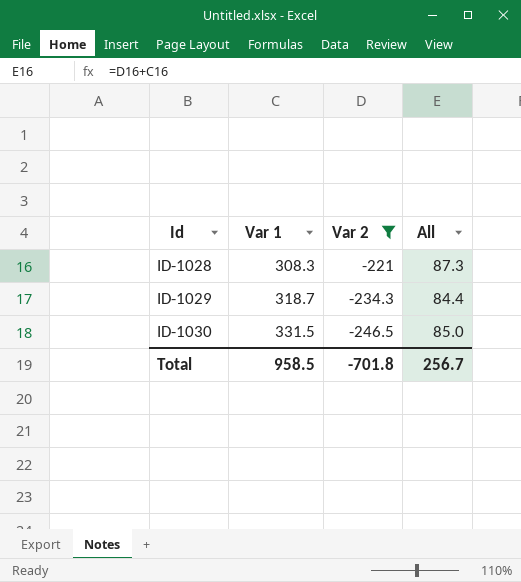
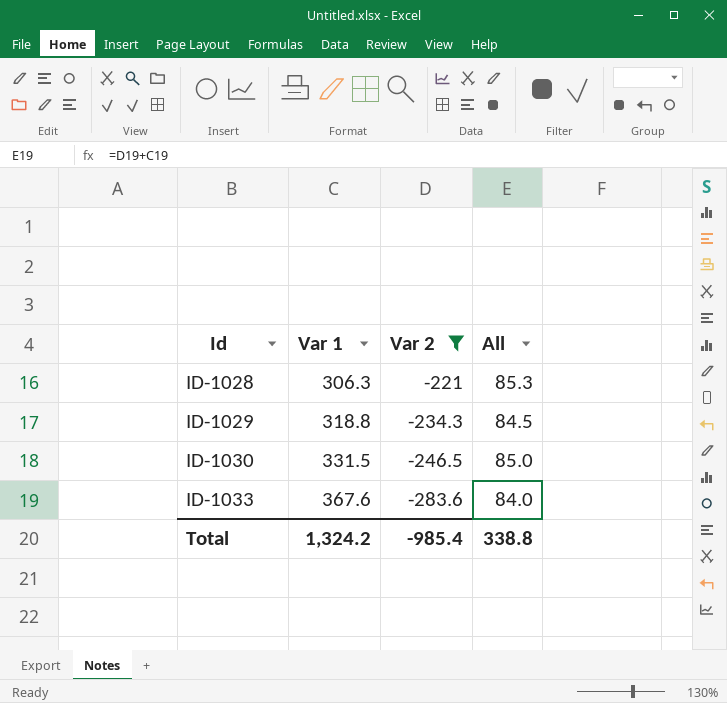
ID-1028 | Var 1: 308.3 -> 306.3
ID-1028 | All: 87.3 -> 85.3
ID-1029 | Var 1: 318.7 -> 318.8
ID-1029 | All: 84.4 -> 84.5
row ID-1033: none -> 367.6 | -283.6 | 84.0
Total | Var 1: 958.5 -> 1,324.2
Total | Var 2: -701.8 -> -985.4
Total | All: 256.7 -> 338.8

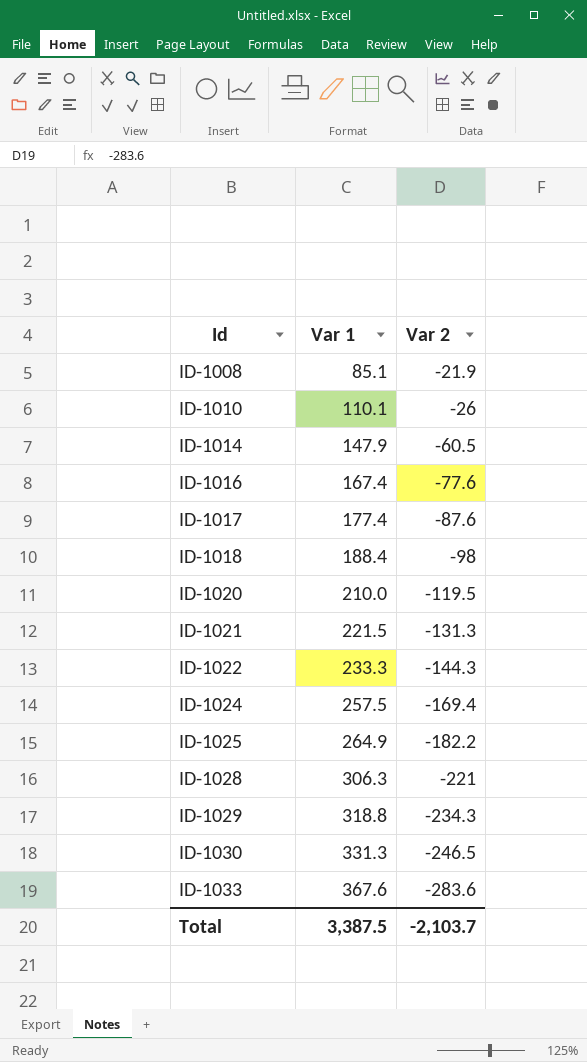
filter: Var 2 <= -221 -> none
column All | formula: [Var 1] + [Var 2] -> none
ID-1030 | Var 1: 331.5 -> 331.3
Total | Var 1: 1,324.2 -> 3,387.5
Total | Var 2: -985.4 -> -2,103.7

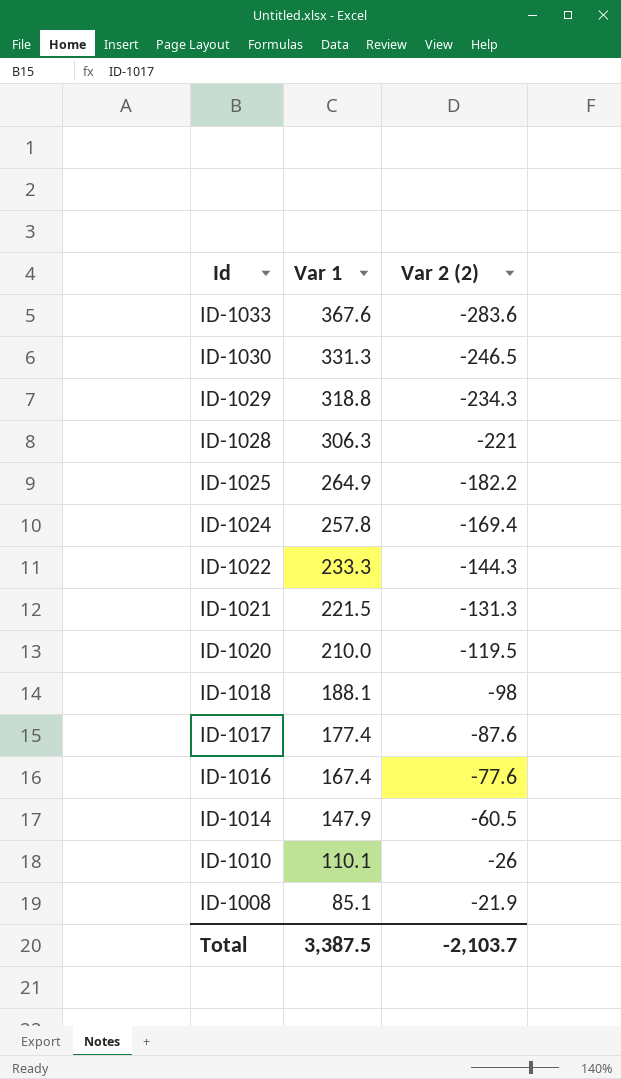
row order: Id ascending -> Id descending
column name: Var 2 -> Var 2 (2)
ID-1024 | Var 1: 257.5 -> 257.8
ID-1018 | Var 1: 188.4 -> 188.1

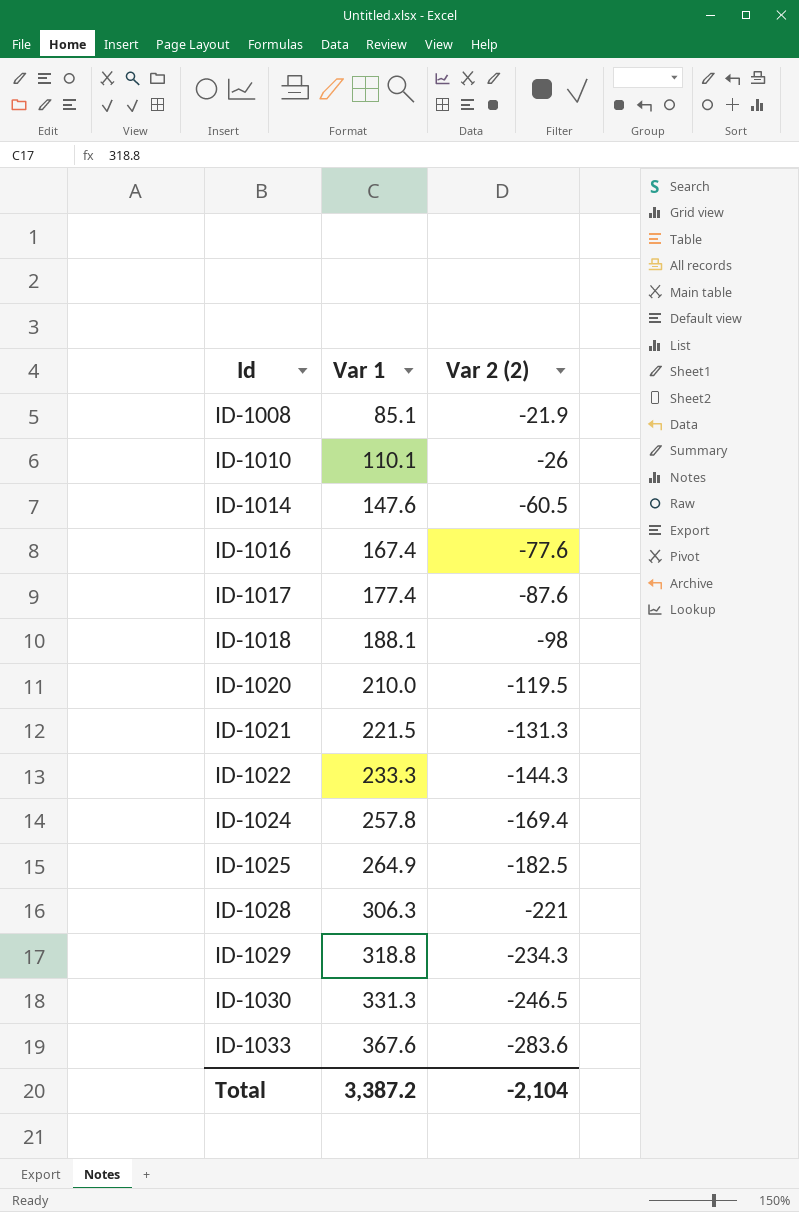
row order: Id descending -> Id ascending
ID-1014 | Var 1: 147.9 -> 147.6
ID-1025 | Var 2 (2): -182.2 -> -182.5
Total | Var 1: 3,387.5 -> 3,387.2
Total | Var 2 (2): -2,103.7 -> -2,104

